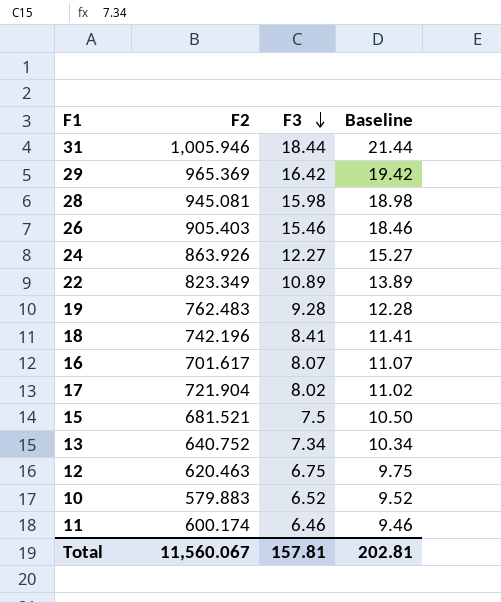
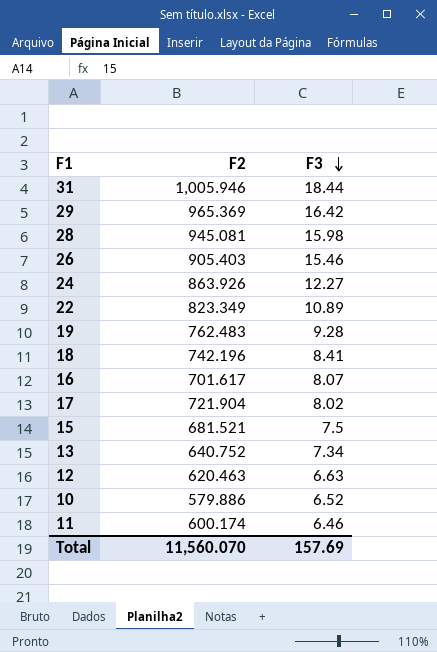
column Baseline | formula: [F3] + 3 -> none
12 | F3: 6.75 -> 6.63
10 | F2: 579.883 -> 579.886
Total | F2: 11,560.067 -> 11,560.070
Total | F3: 157.81 -> 157.69

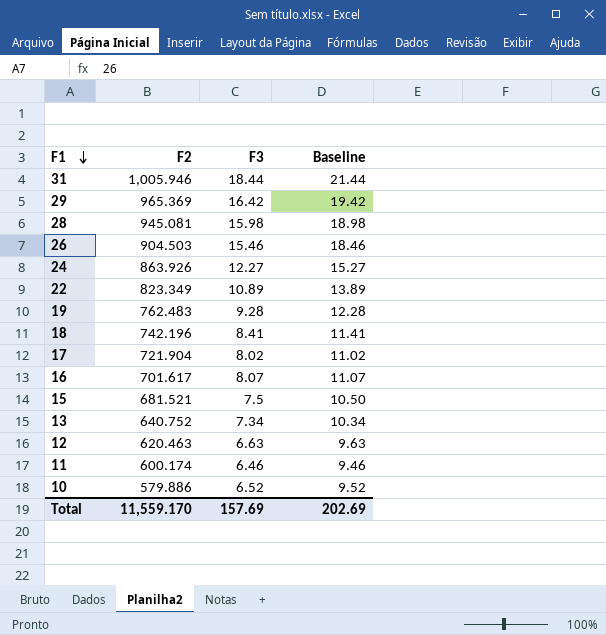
row order: F3 descending -> F1 descending
column Baseline | formula: none -> [F3] + 3
26 | F2: 905.403 -> 904.503
Total | F2: 11,560.070 -> 11,559.170

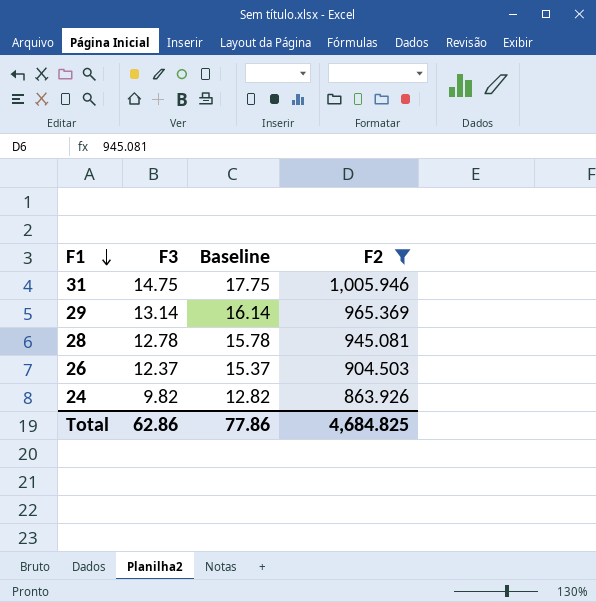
filter: none -> F2 >= 863.926
column F2 | position: 2 -> 4
31 | F3: 18.44 -> 14.75
31 | Baseline: 21.44 -> 17.75
29 | F3: 16.42 -> 13.14
29 | Baseline: 19.42 -> 16.14
28 | F3: 15.98 -> 12.78
28 | Baseline: 18.98 -> 15.78
26 | F3: 15.46 -> 12.37
26 | Baseline: 18.46 -> 15.37
24 | F3: 12.27 -> 9.82
24 | Baseline: 15.27 -> 12.82
Total | F3: 157.69 -> 62.86
Total | Baseline: 202.69 -> 77.86
Total | F2: 11,559.170 -> 4,684.825

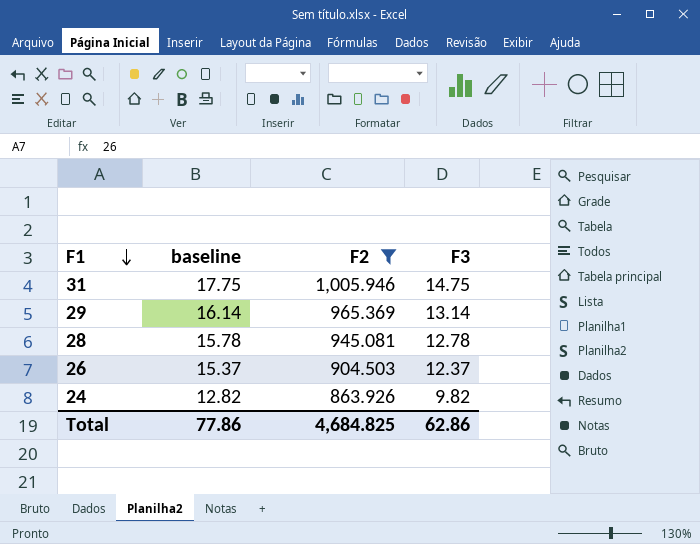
column name: Baseline -> baseline
column F3 | position: 2 -> 4

